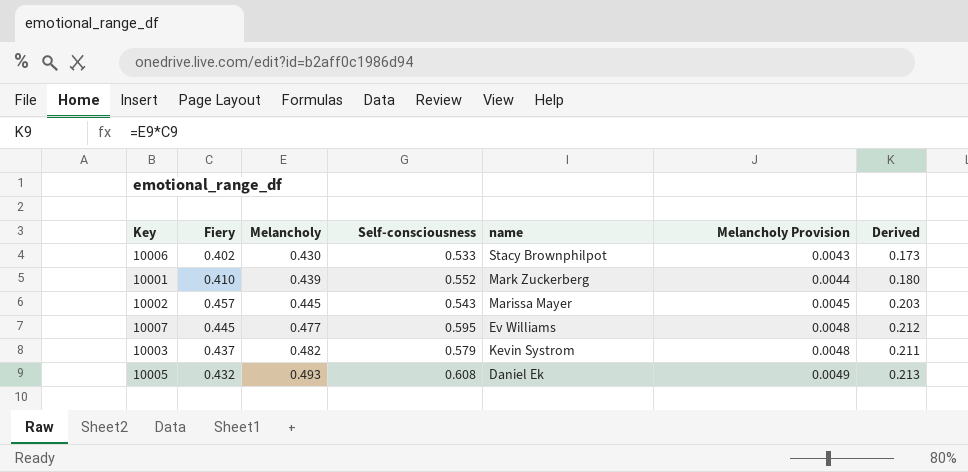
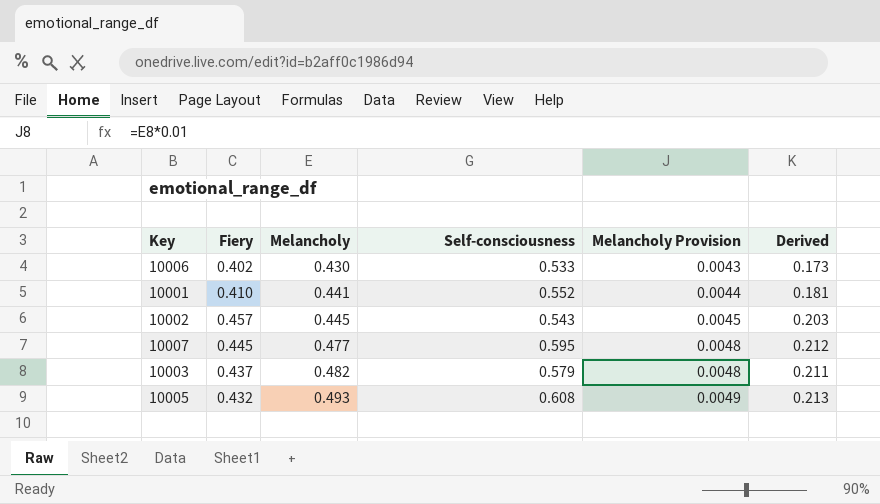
column name | position: 5 -> none
10001 | Melancholy: 0.439 -> 0.441
10001 | Derived: 0.180 -> 0.181

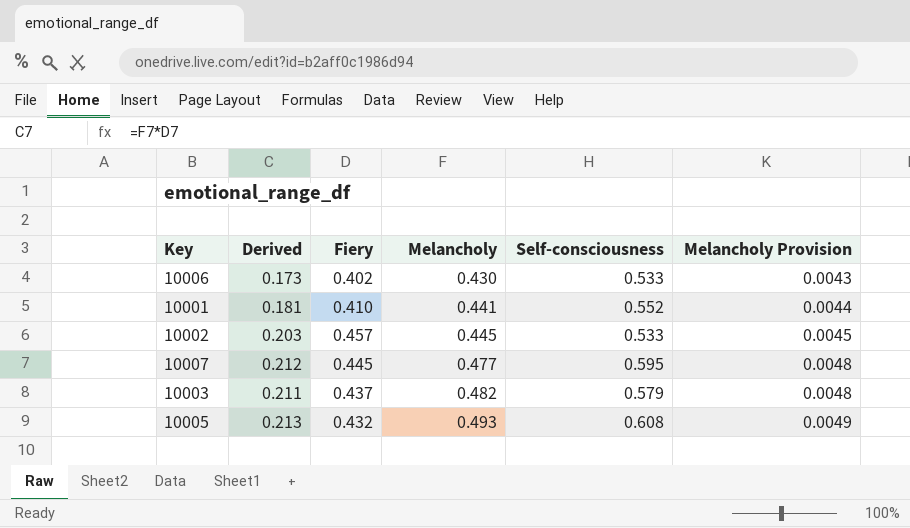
column Derived | position: 6 -> 2
10002 | Self-consciousness: 0.543 -> 0.533

